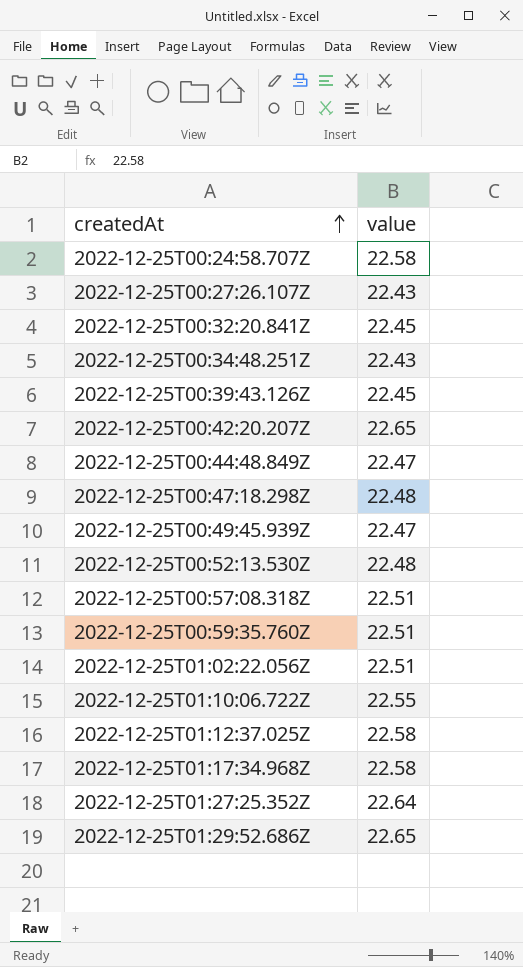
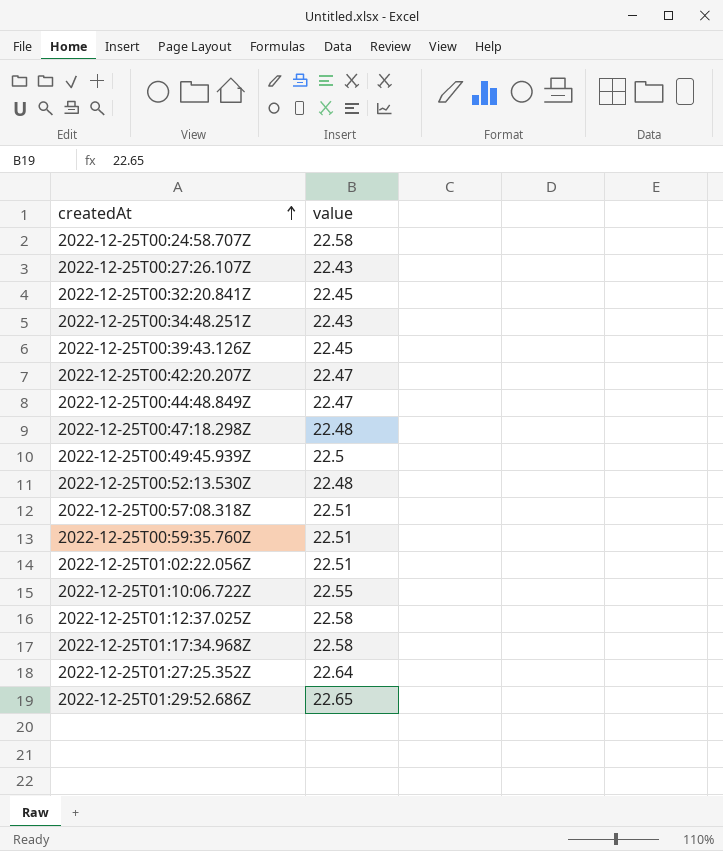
2022-12-25T00:42:20.207Z | value: 22.65 -> 22.47
2022-12-25T00:49:45.939Z | value: 22.47 -> 22.5

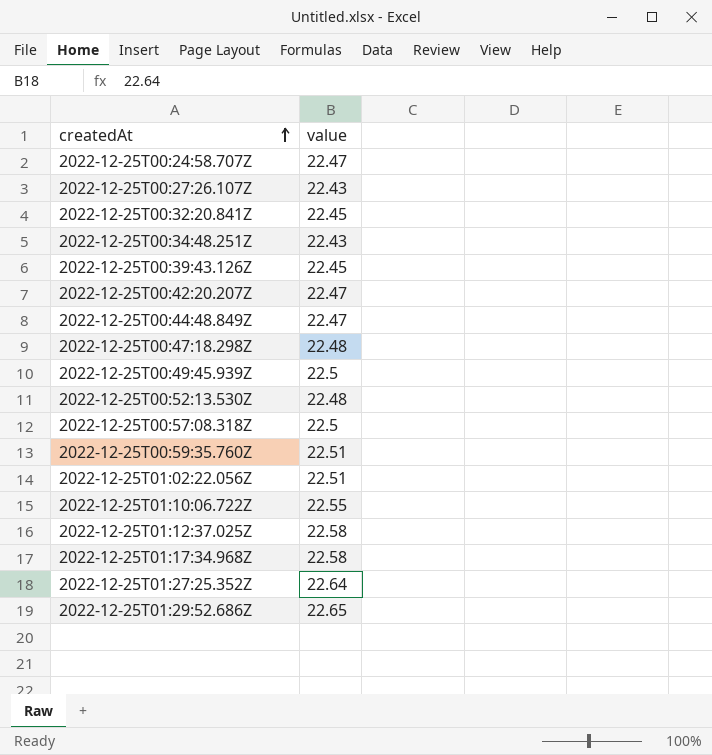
2022-12-25T00:24:58.707Z | value: 22.58 -> 22.47
2022-12-25T00:57:08.318Z | value: 22.51 -> 22.5

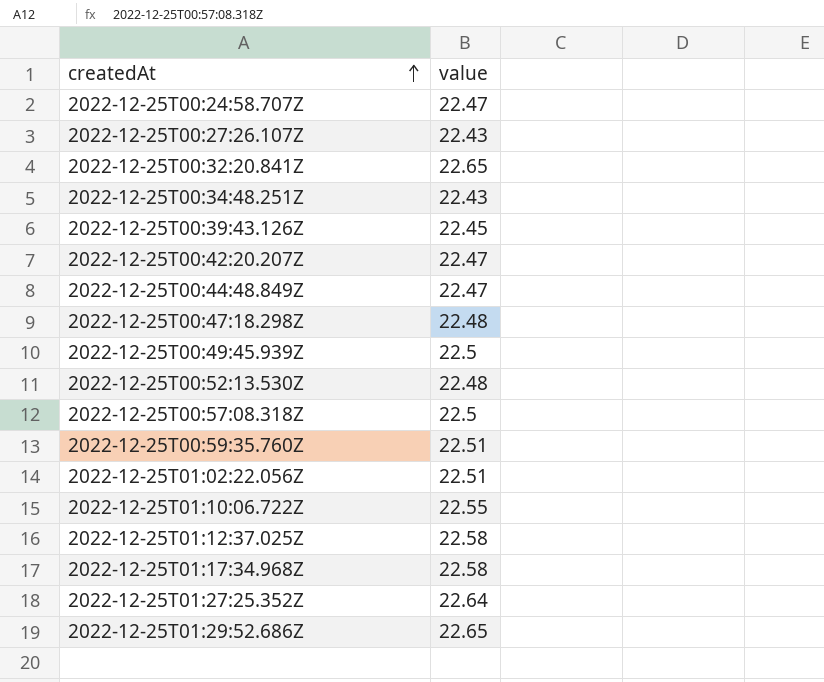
2022-12-25T00:32:20.841Z | value: 22.45 -> 22.65

